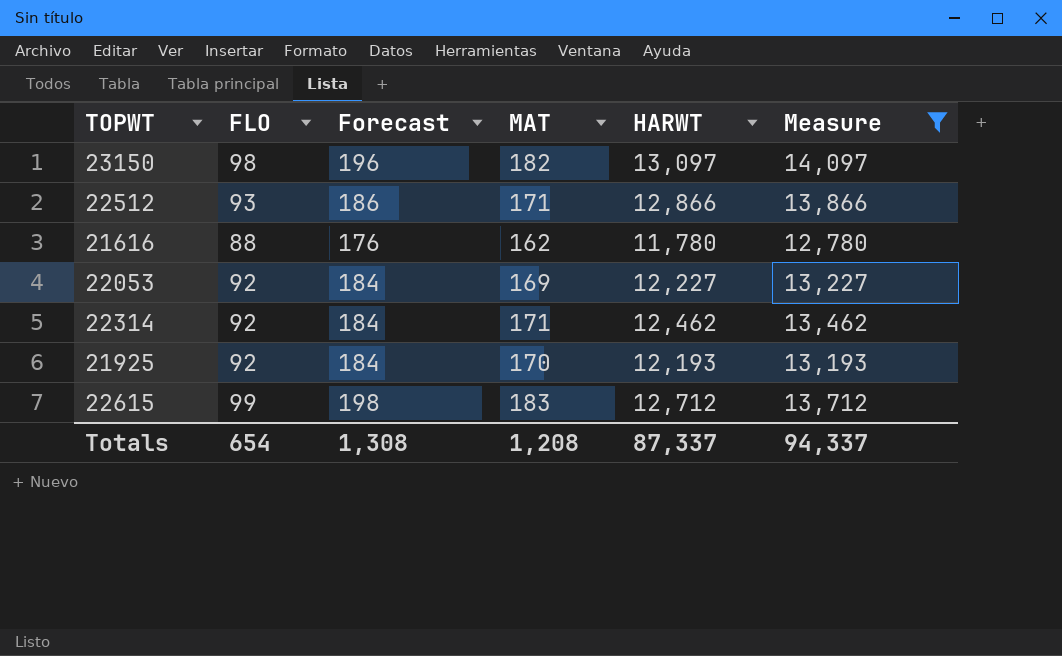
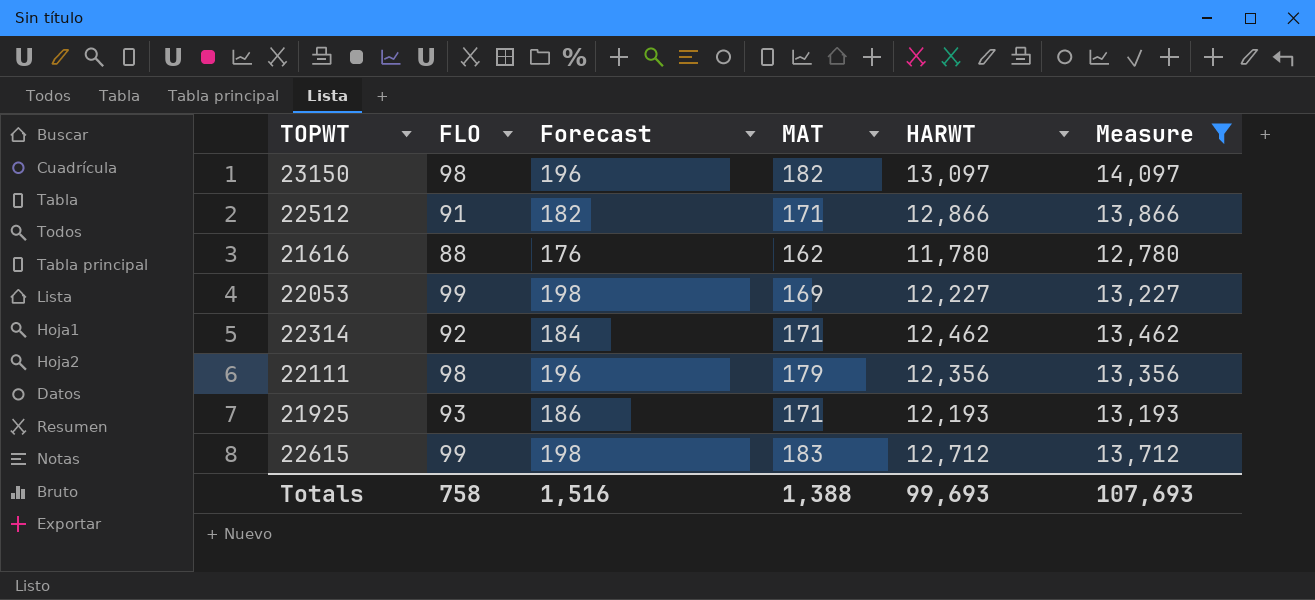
22512 | FLO: 93 -> 91
22512 | Forecast: 186 -> 182
22053 | FLO: 92 -> 99
22053 | Forecast: 184 -> 198
row 22111: none -> 98 | 196 | 179 | 12,356 | 13,356
21925 | FLO: 92 -> 93
21925 | Forecast: 184 -> 186
21925 | MAT: 170 -> 171
Totals | FLO: 654 -> 758
Totals | Forecast: 1,308 -> 1,516
Totals | MAT: 1,208 -> 1,388
Totals | HARWT: 87,337 -> 99,693
Totals | Measure: 94,337 -> 107,693

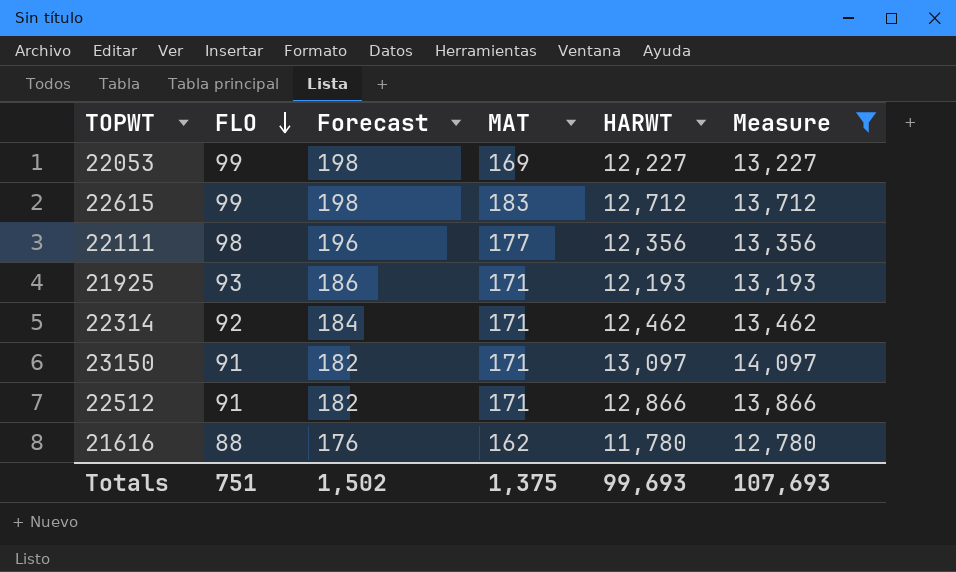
row order: none -> FLO descending
22111 | MAT: 179 -> 177
23150 | FLO: 98 -> 91
23150 | Forecast: 196 -> 182
23150 | MAT: 182 -> 171
Totals | FLO: 758 -> 751
Totals | Forecast: 1,516 -> 1,502
Totals | MAT: 1,388 -> 1,375

